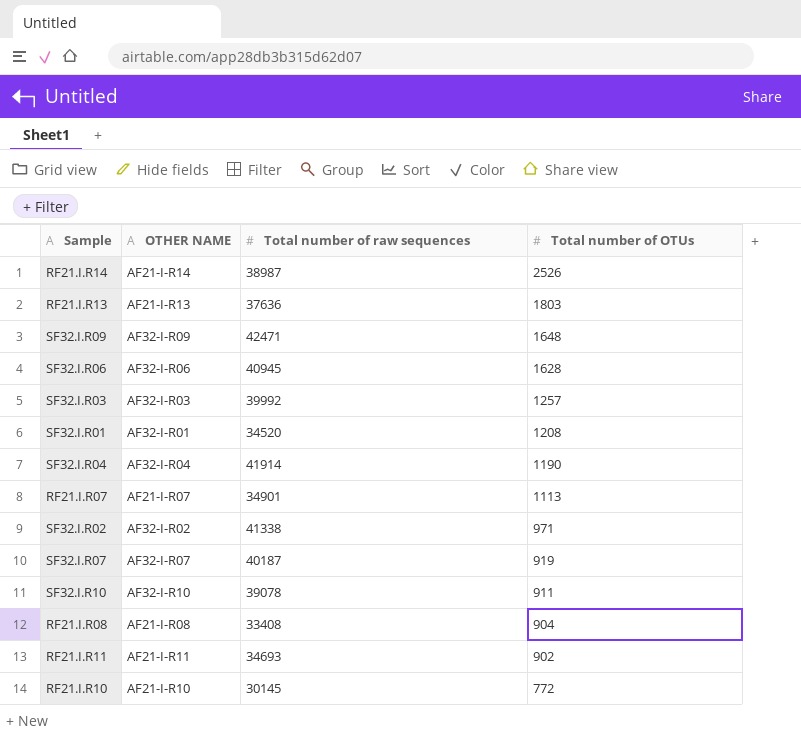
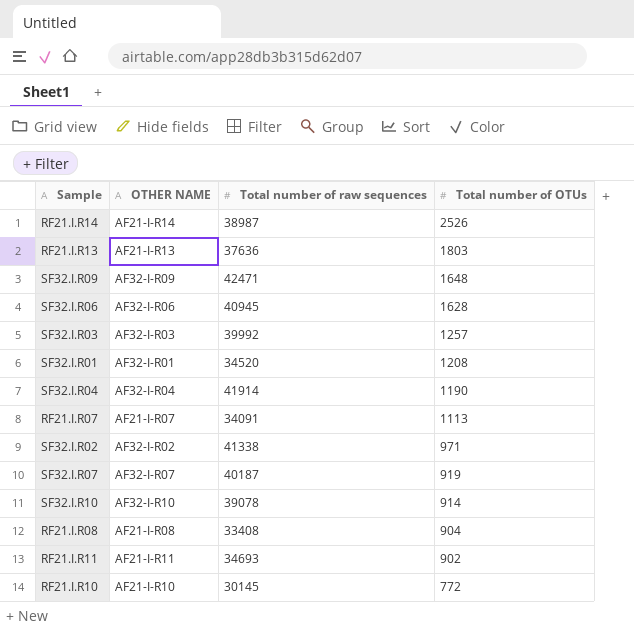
RF21.I.R07 | Total number of raw sequences: 34901 -> 34091
SF32.I.R10 | Total number of OTUs: 911 -> 914

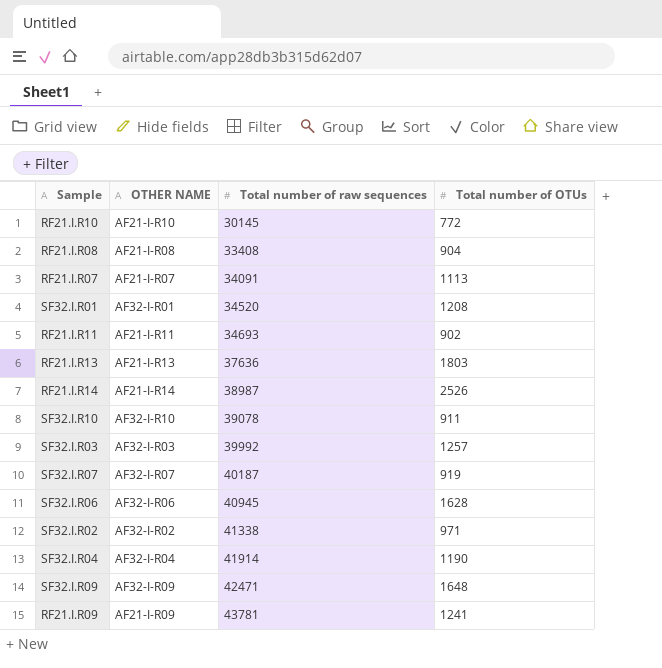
row order: Total number of OTUs descending -> Total number of raw sequences ascending
SF32.I.R10 | Total number of OTUs: 914 -> 911
row RF21.I.R09: none -> AF21-I-R09 | 43781 | 1241

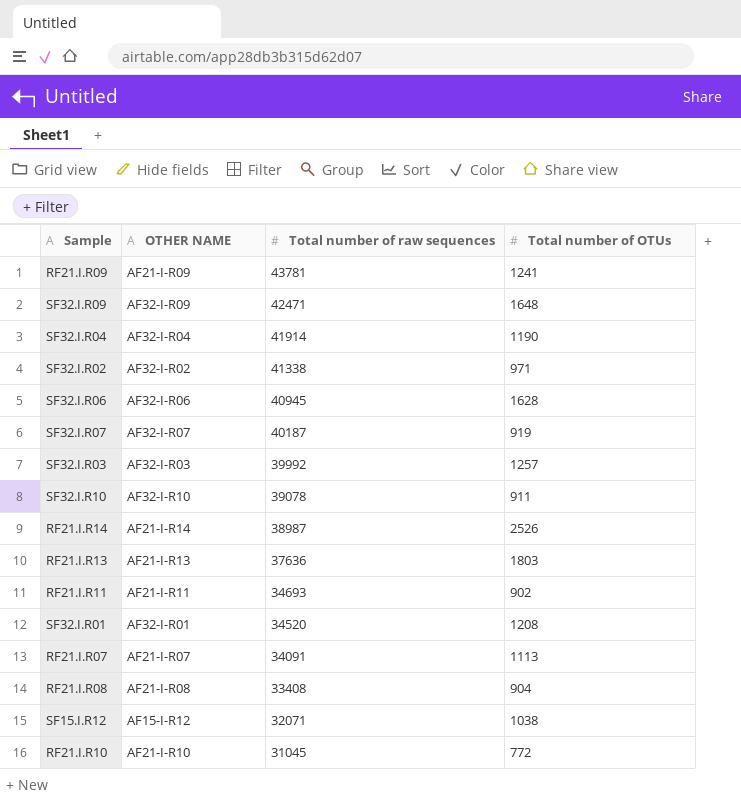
row order: Total number of raw sequences ascending -> Total number of raw sequences descending
row SF15.I.R12: none -> AF15-I-R12 | 32071 | 1038
RF21.I.R10 | Total number of raw sequences: 30145 -> 31045

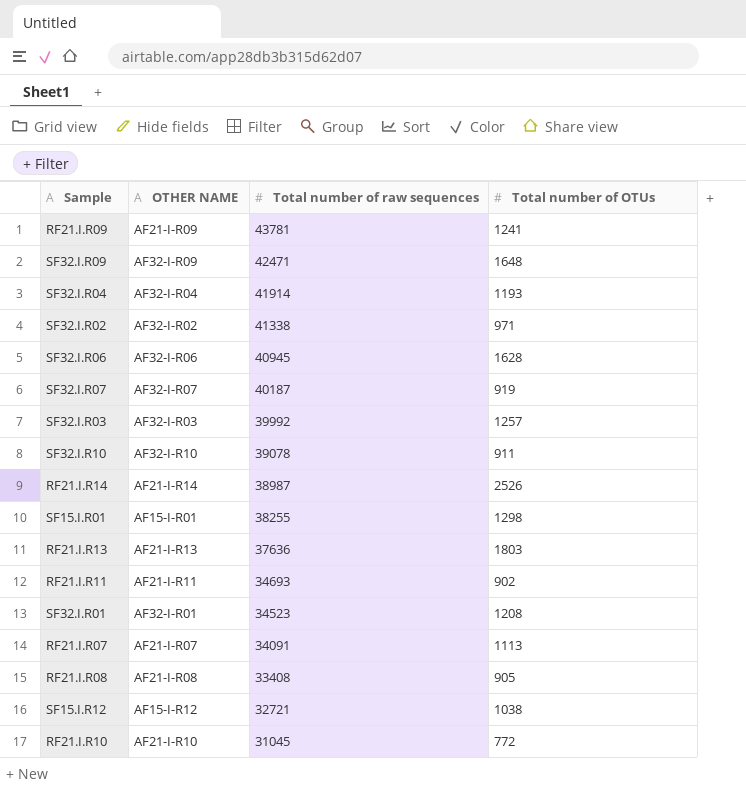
SF32.I.R04 | Total number of OTUs: 1190 -> 1193
row SF15.I.R01: none -> AF15-I-R01 | 38255 | 1298
SF32.I.R01 | Total number of raw sequences: 34520 -> 34523
RF21.I.R08 | Total number of OTUs: 904 -> 905
SF15.I.R12 | Total number of raw sequences: 32071 -> 32721

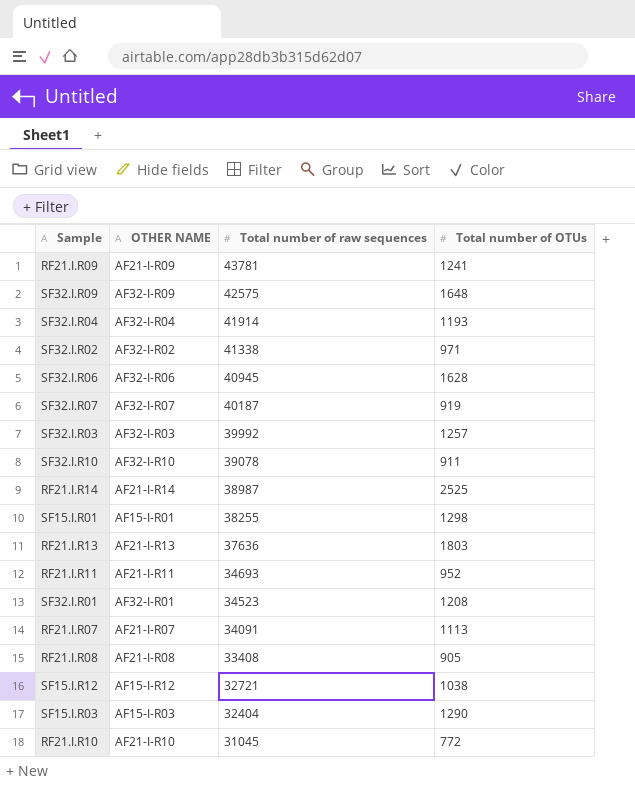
SF32.I.R09 | Total number of raw sequences: 42471 -> 42575
RF21.I.R14 | Total number of OTUs: 2526 -> 2525
RF21.I.R11 | Total number of OTUs: 902 -> 952
row SF15.I.R03: none -> AF15-I-R03 | 32404 | 1290

